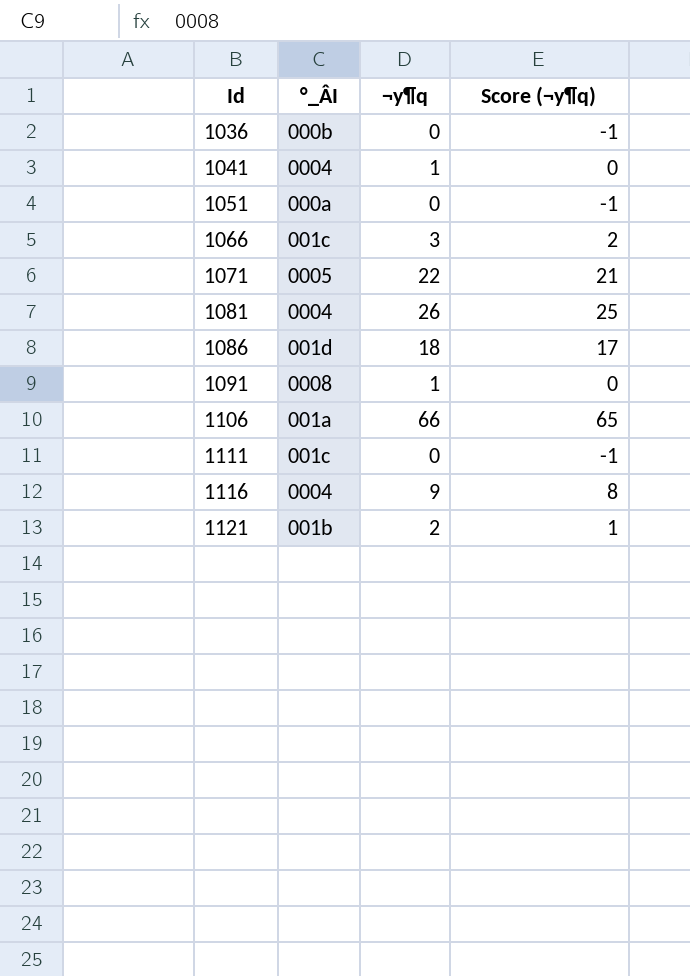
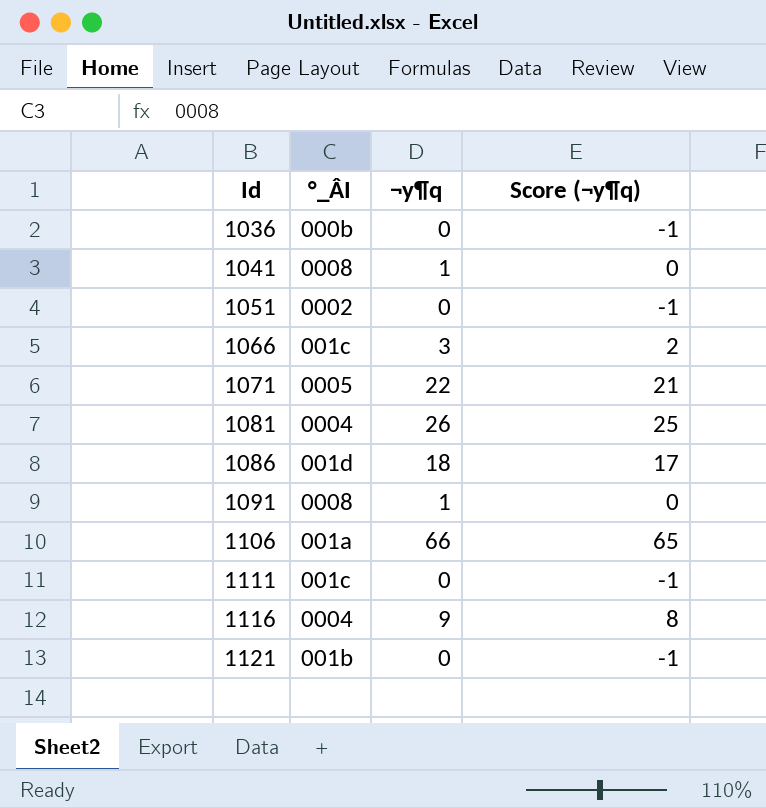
1041 | °_ÂI: 0004 -> 0008
1051 | °_ÂI: 000a -> 0002
1121 | ¬y¶q: 2 -> 0
1121 | Score (¬y¶q): 1 -> -1

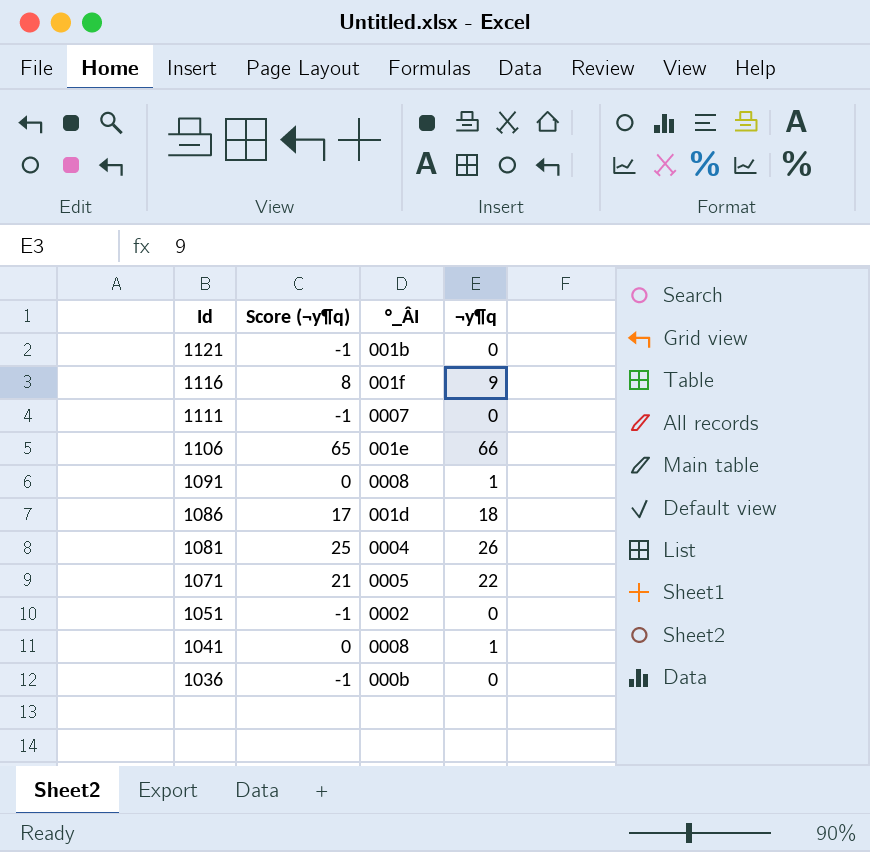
row order: Id ascending -> Id descending
column Score (¬y¶q) | position: 4 -> 2
row 1066: 001c | 3 | 2 -> none
1116 | °_ÂI: 0004 -> 001f
1111 | °_ÂI: 001c -> 0007
1106 | °_ÂI: 001a -> 001e

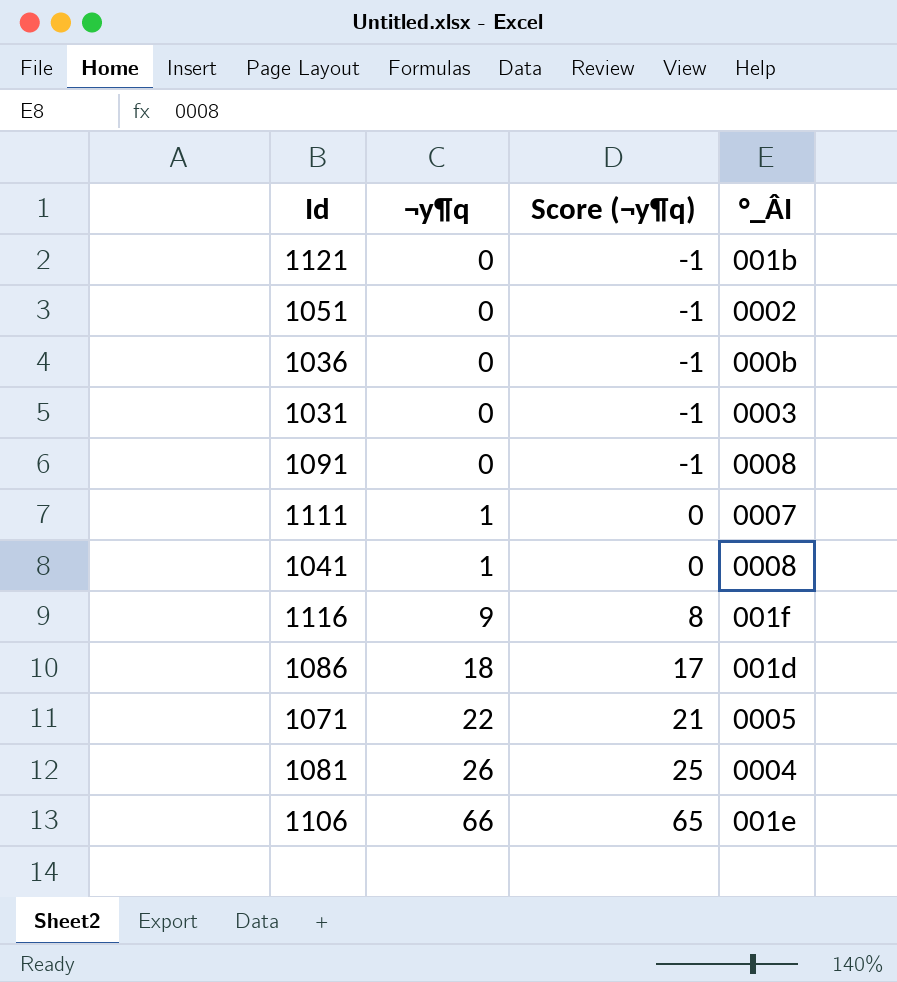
row order: Id descending -> ¬y¶q ascending
column ¬y¶q | position: 4 -> 2
row 1031: none -> 0 | -1 | 0003
1091 | ¬y¶q: 1 -> 0
1091 | Score (¬y¶q): 0 -> -1
1111 | ¬y¶q: 0 -> 1
1111 | Score (¬y¶q): -1 -> 0

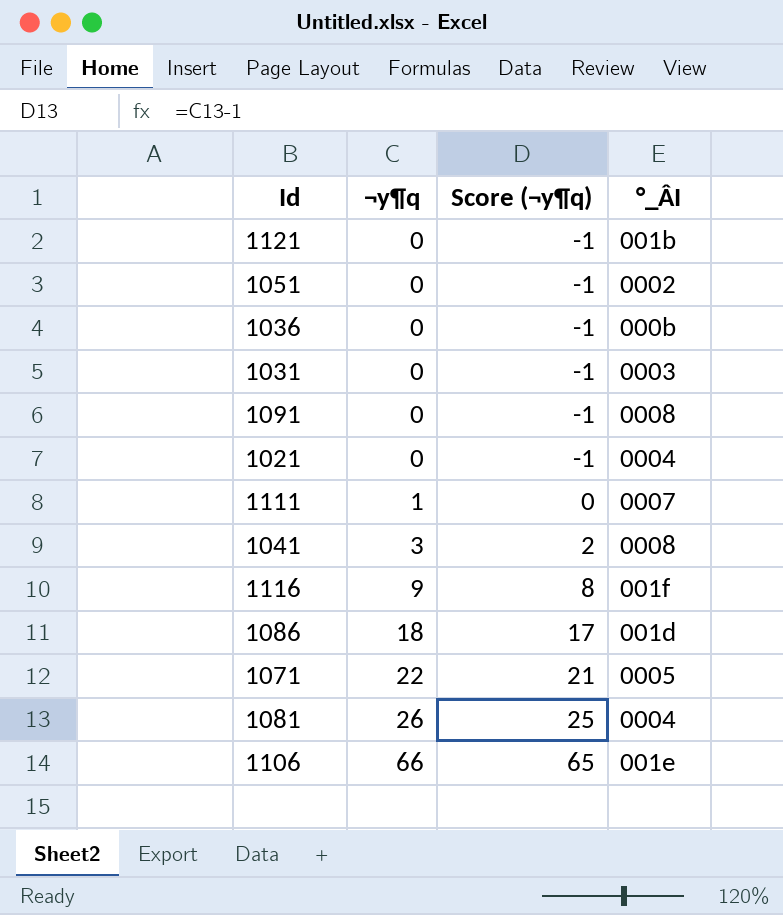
row 1021: none -> 0 | -1 | 0004
1041 | ¬y¶q: 1 -> 3
1041 | Score (¬y¶q): 0 -> 2

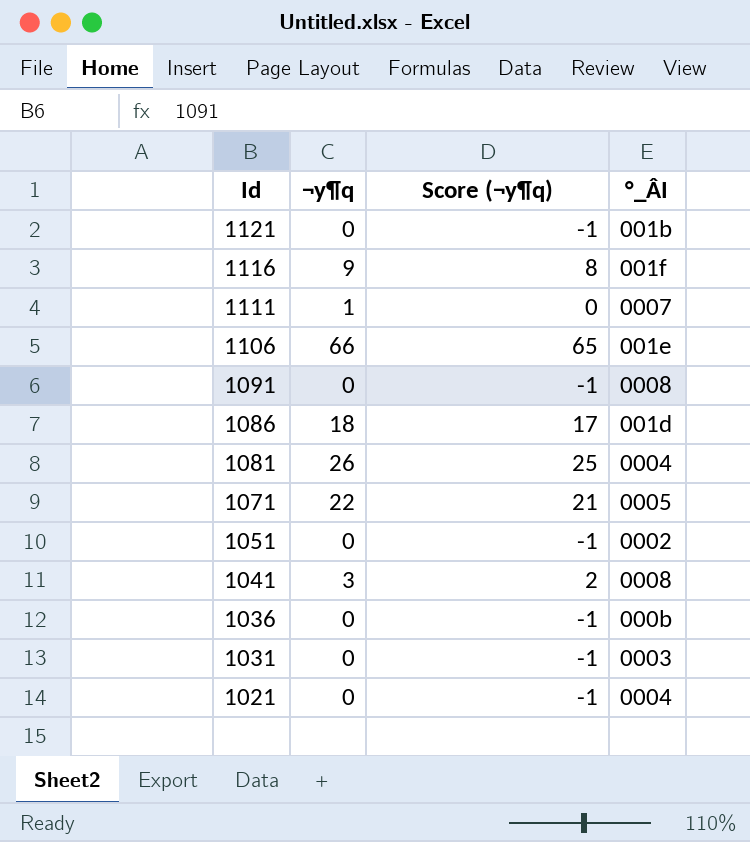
row order: ¬y¶q ascending -> Id descending

